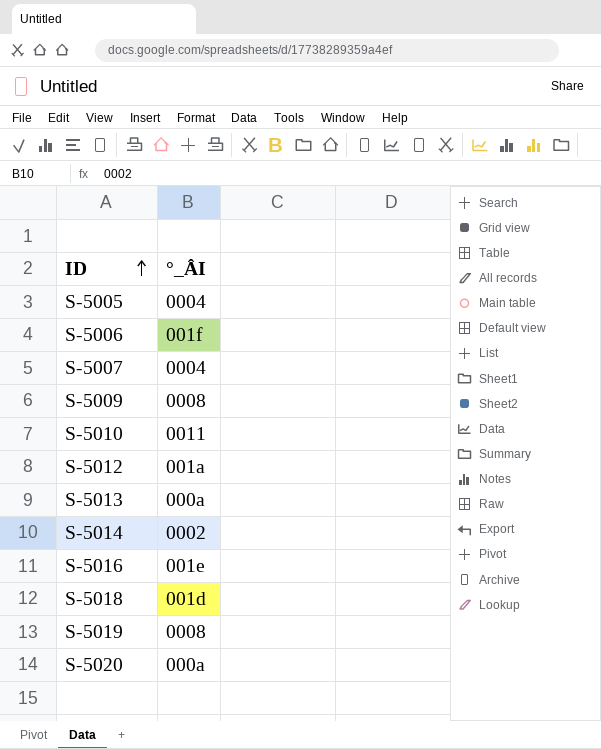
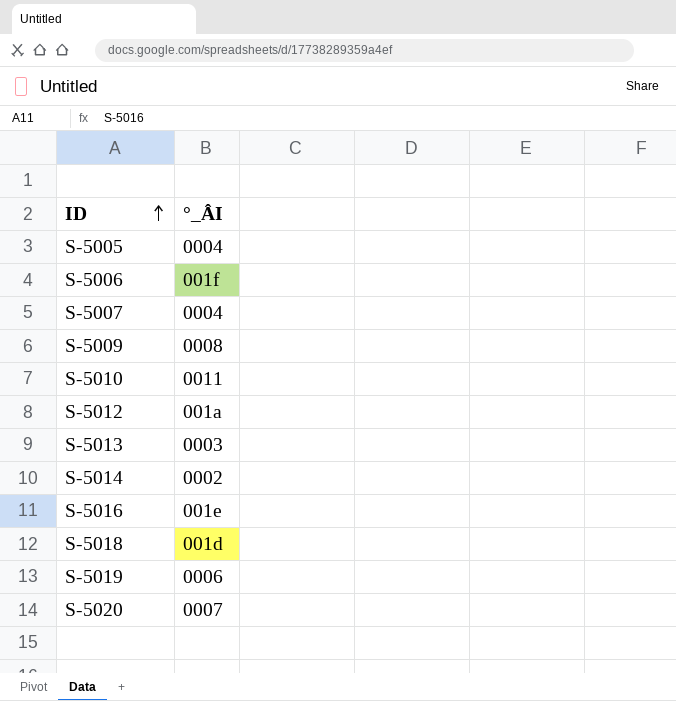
S-5013 | °_ÂI: 000a -> 0003
S-5019 | °_ÂI: 0008 -> 0006
S-5020 | °_ÂI: 000a -> 0007

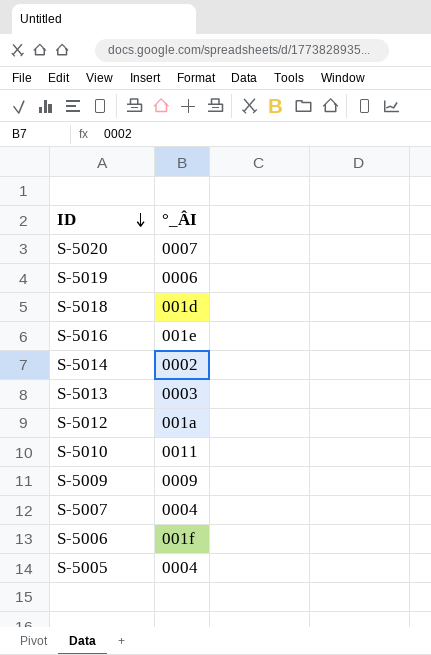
row order: ID ascending -> ID descending
S-5009 | °_ÂI: 0008 -> 0009

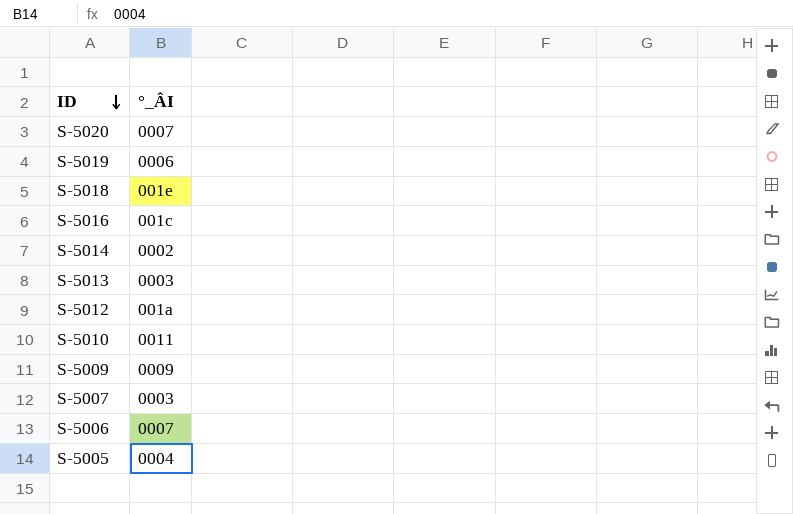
S-5018 | °_ÂI: 001d -> 001e
S-5016 | °_ÂI: 001e -> 001c
S-5007 | °_ÂI: 0004 -> 0003
S-5006 | °_ÂI: 001f -> 0007

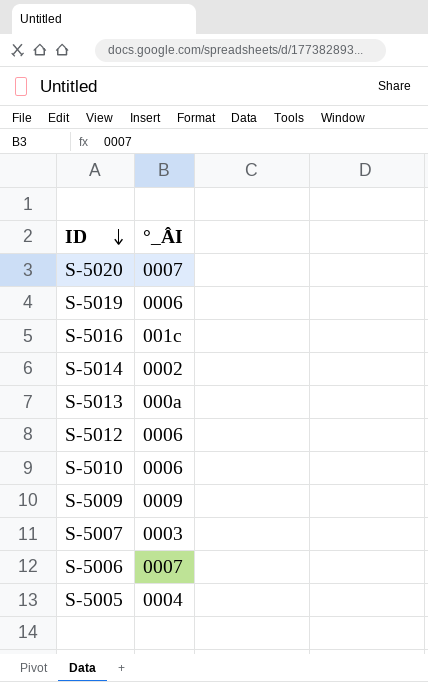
row S-5018: 001e -> none
S-5013 | °_ÂI: 0003 -> 000a
S-5012 | °_ÂI: 001a -> 0006
S-5010 | °_ÂI: 0011 -> 0006

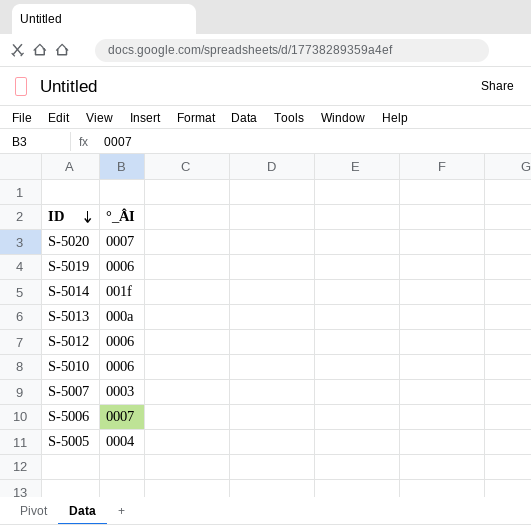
row S-5016: 001c -> none
row S-5009: 0009 -> none
S-5014 | °_ÂI: 0002 -> 001f

